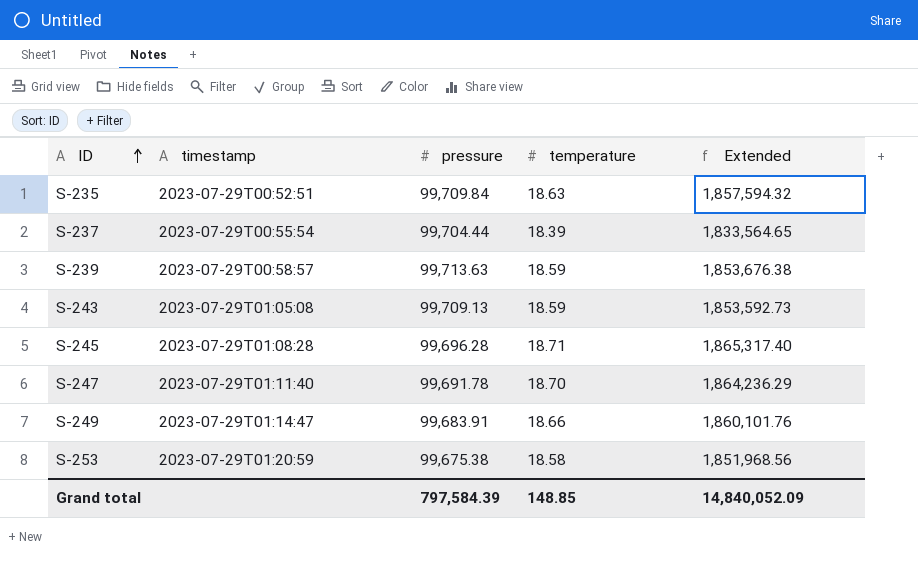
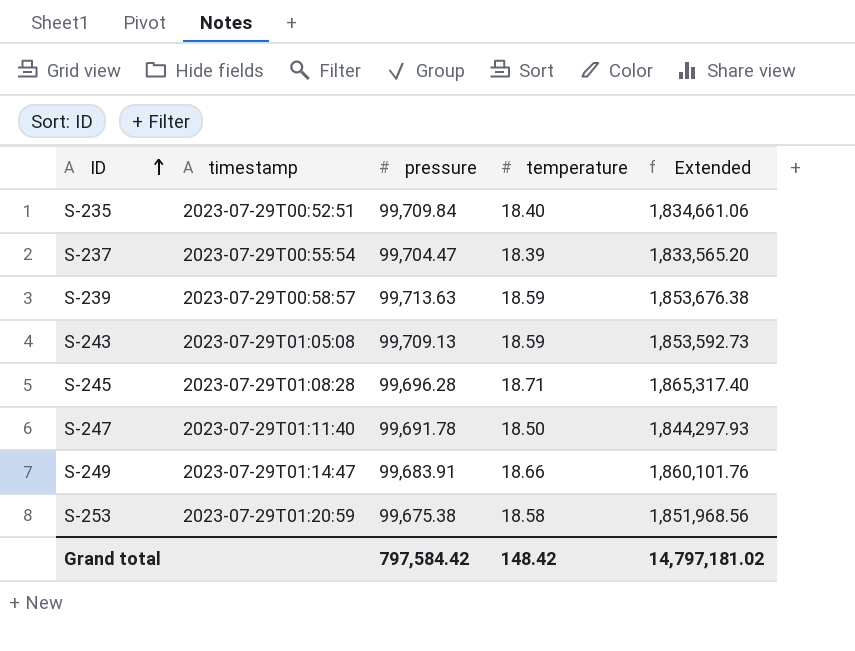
S-235 | temperature: 18.63 -> 18.40
S-235 | Extended: 1,857,594.32 -> 1,834,661.06
S-237 | pressure: 99,704.44 -> 99,704.47
S-237 | Extended: 1,833,564.65 -> 1,833,565.20
S-247 | temperature: 18.70 -> 18.50
S-247 | Extended: 1,864,236.29 -> 1,844,297.93
Grand total | pressure: 797,584.39 -> 797,584.42
Grand total | temperature: 148.85 -> 148.42
Grand total | Extended: 14,840,052.09 -> 14,797,181.02

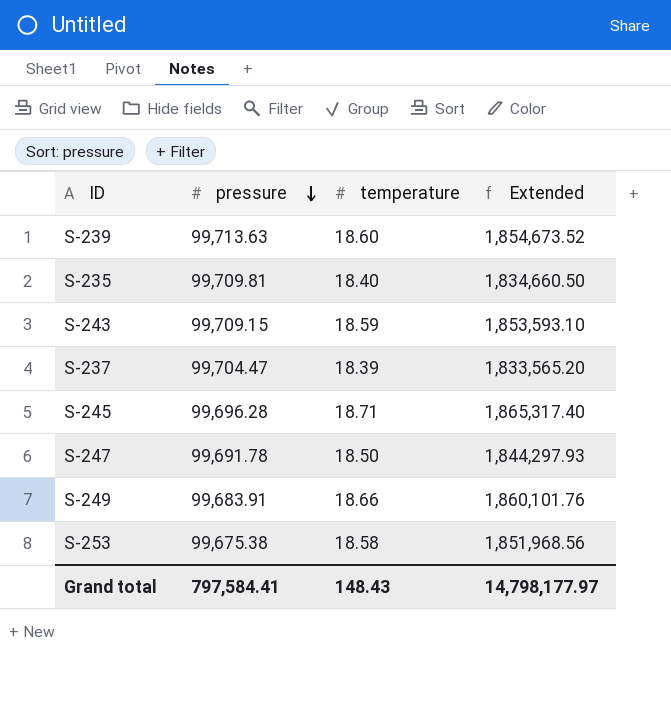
row order: ID ascending -> pressure descending
column timestamp | position: 2 -> none
S-239 | temperature: 18.59 -> 18.60
S-239 | Extended: 1,853,676.38 -> 1,854,673.52
S-235 | pressure: 99,709.84 -> 99,709.81
S-235 | Extended: 1,834,661.06 -> 1,834,660.50
S-243 | pressure: 99,709.13 -> 99,709.15
S-243 | Extended: 1,853,592.73 -> 1,853,593.10
Grand total | pressure: 797,584.42 -> 797,584.41
Grand total | temperature: 148.42 -> 148.43
Grand total | Extended: 14,797,181.02 -> 14,798,177.97

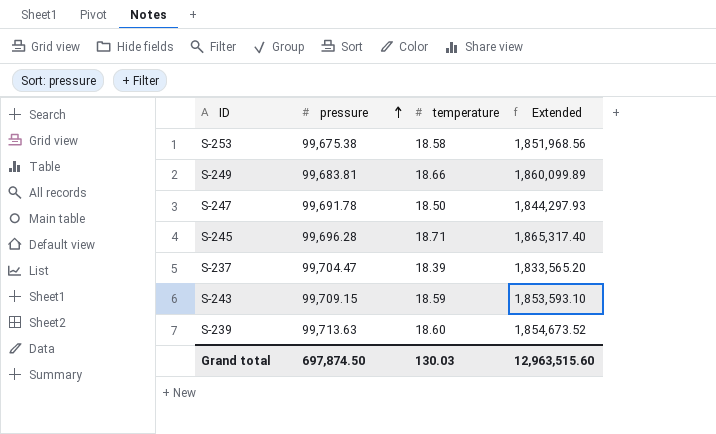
row order: pressure descending -> pressure ascending
row S-235: 99,709.81 | 18.40 | 1,834,660.50 -> none
S-249 | pressure: 99,683.91 -> 99,683.81
S-249 | Extended: 1,860,101.76 -> 1,860,099.89
Grand total | pressure: 797,584.41 -> 697,874.50
Grand total | temperature: 148.43 -> 130.03
Grand total | Extended: 14,798,177.97 -> 12,963,515.60

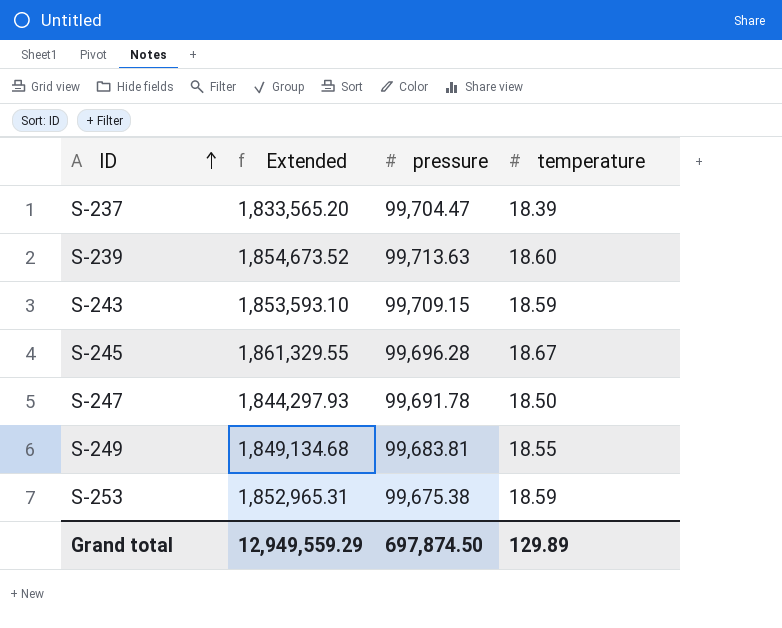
row order: pressure ascending -> ID ascending
column Extended | position: 4 -> 2
S-245 | Extended: 1,865,317.40 -> 1,861,329.55
S-245 | temperature: 18.71 -> 18.67
S-249 | Extended: 1,860,099.89 -> 1,849,134.68
S-249 | temperature: 18.66 -> 18.55
S-253 | Extended: 1,851,968.56 -> 1,852,965.31
S-253 | temperature: 18.58 -> 18.59
Grand total | Extended: 12,963,515.60 -> 12,949,559.29
Grand total | temperature: 130.03 -> 129.89

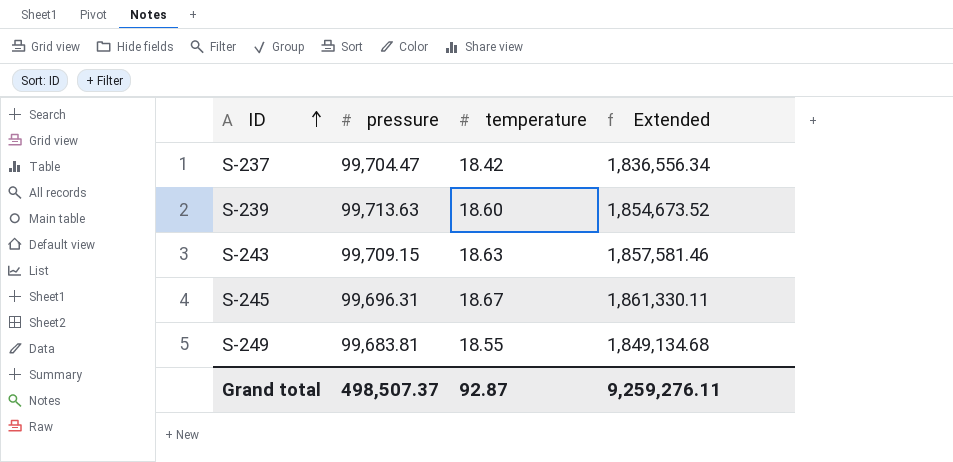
column Extended | position: 2 -> 4
row S-247: 1,844,297.93 | 99,691.78 | 18.50 -> none
row S-253: 1,852,965.31 | 99,675.38 | 18.59 -> none
S-237 | temperature: 18.39 -> 18.42
S-237 | Extended: 1,833,565.20 -> 1,836,556.34
S-243 | temperature: 18.59 -> 18.63
S-243 | Extended: 1,853,593.10 -> 1,857,581.46
S-245 | pressure: 99,696.28 -> 99,696.31
S-245 | Extended: 1,861,329.55 -> 1,861,330.11
Grand total | pressure: 697,874.50 -> 498,507.37
Grand total | temperature: 129.89 -> 92.87
Grand total | Extended: 12,949,559.29 -> 9,259,276.11

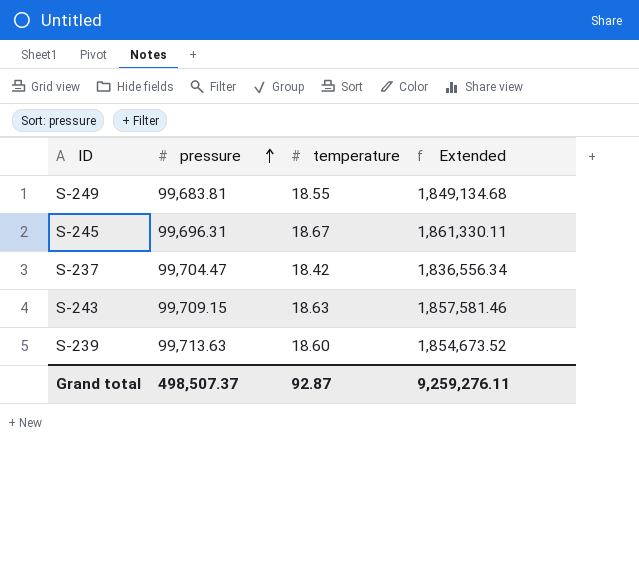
row order: ID ascending -> pressure ascending

